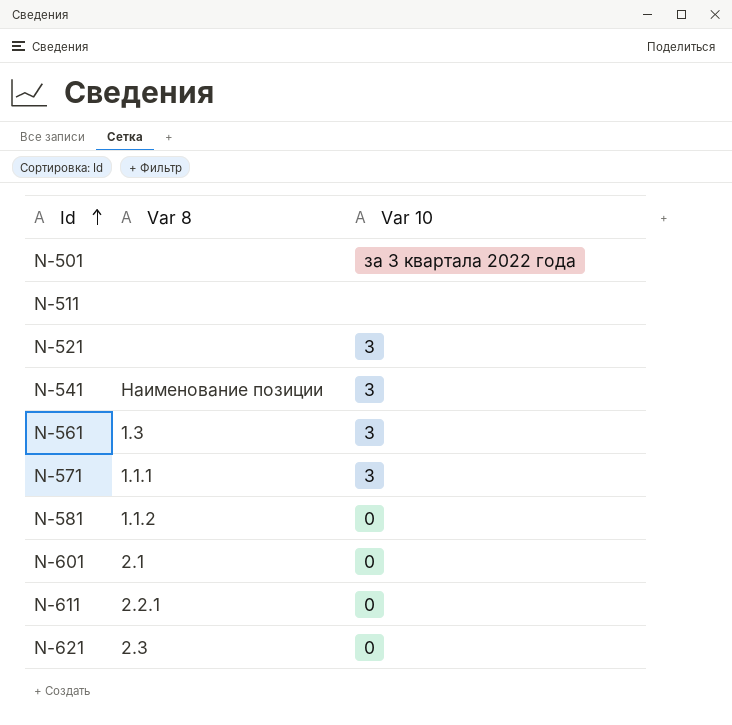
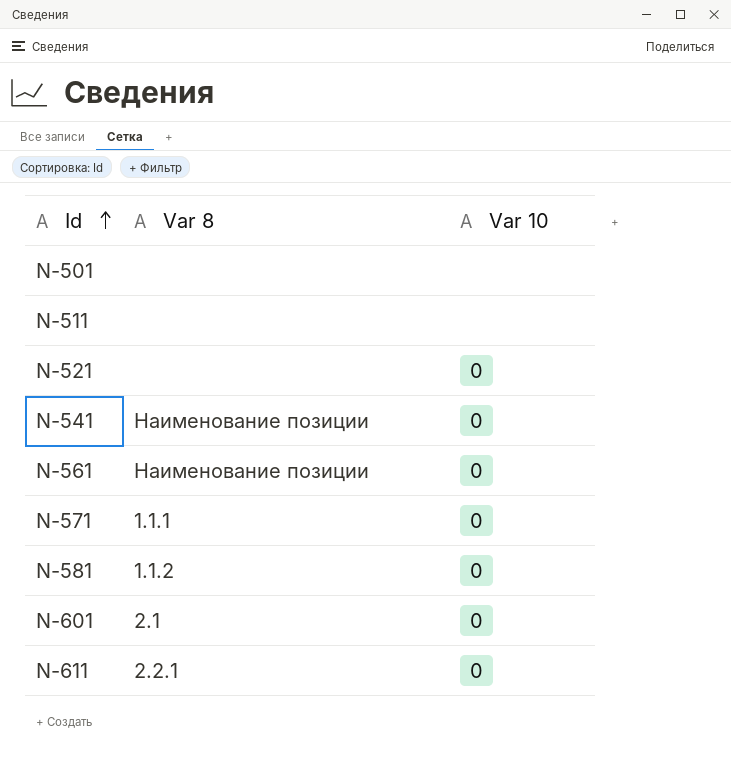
row N-621: 2.3 | 0 -> none
N-501 | Var 10: за 3 квартала 2022 года -> none
N-521 | Var 10: 3 -> 0
N-541 | Var 10: 3 -> 0
N-561 | Var 8: 1.3 -> Наименование позиции
N-561 | Var 10: 3 -> 0
N-571 | Var 10: 3 -> 0

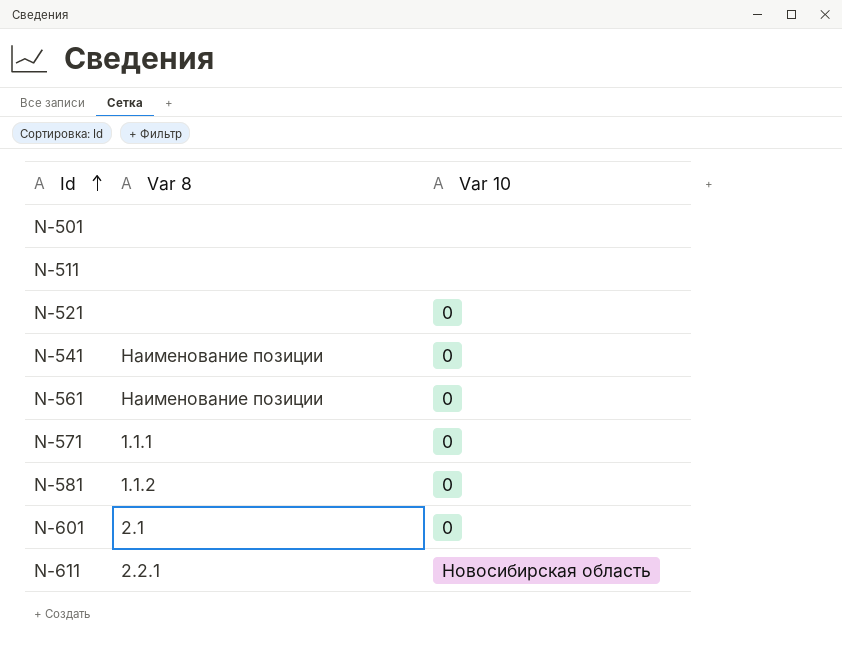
N-611 | Var 10: 0 -> Новосибирская область

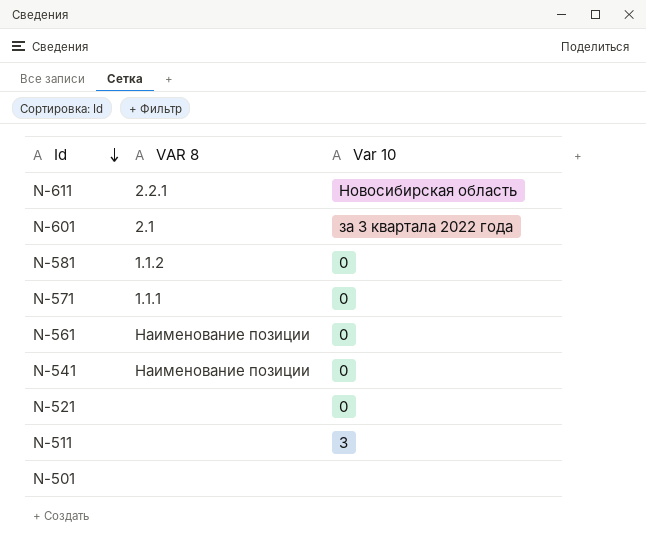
row order: Id ascending -> Id descending
column name: Var 8 -> VAR 8
N-601 | Var 10: 0 -> за 3 квартала 2022 года
N-511 | Var 10: none -> 3

